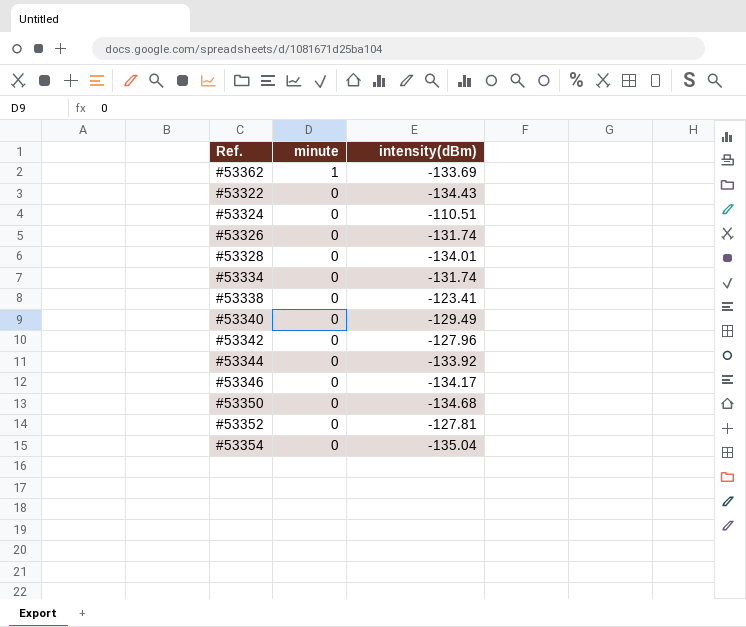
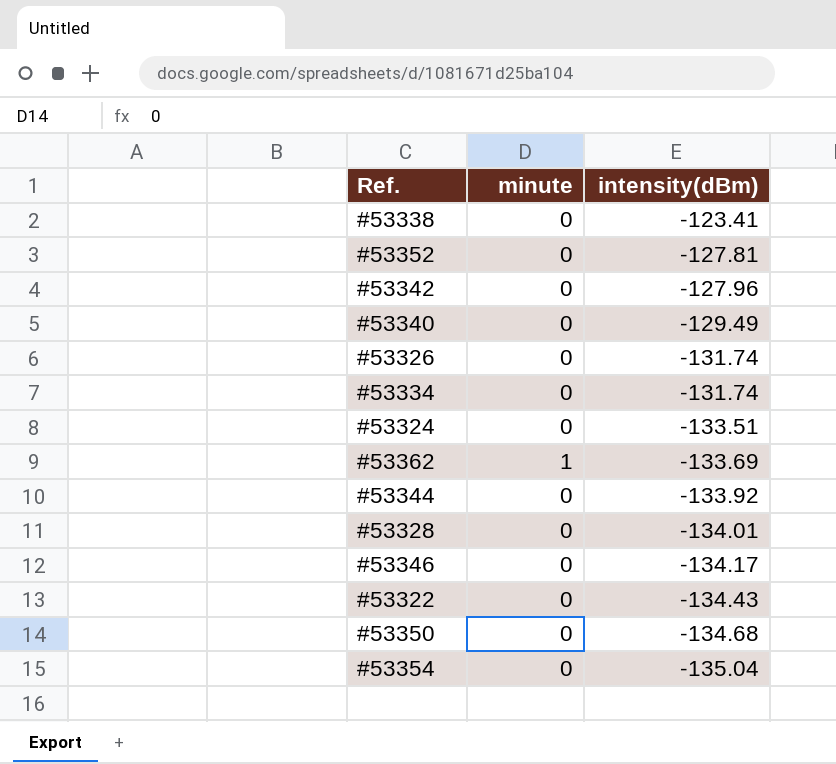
row order: minute descending -> intensity(dBm) descending
#53324 | intensity(dBm): -110.51 -> -133.51

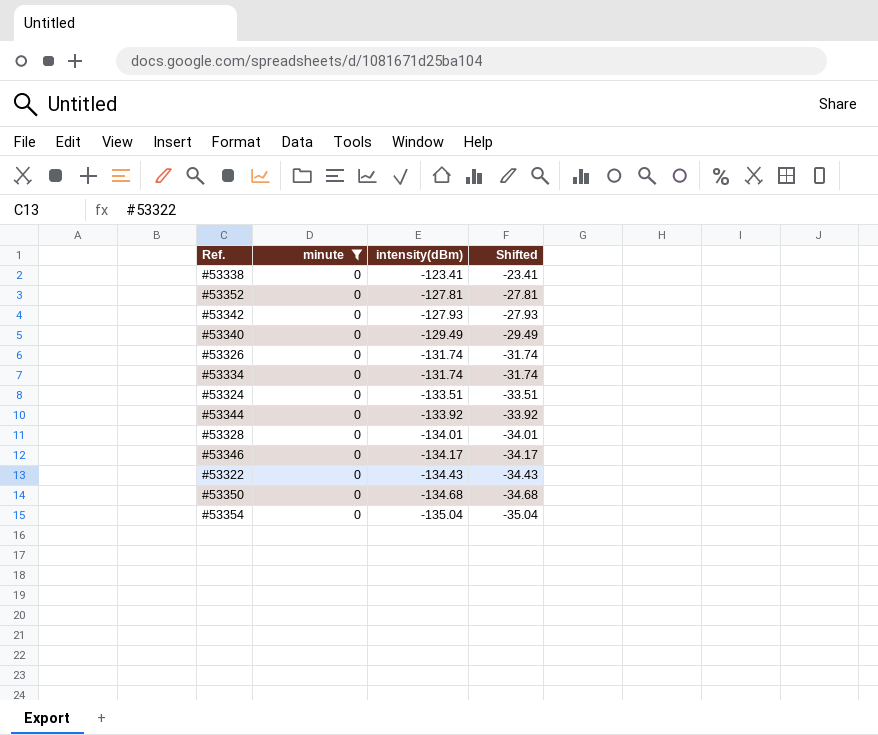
filter: none -> minute = 0
column Shifted | formula: none -> [intensity(dBm)] + 100
#53342 | intensity(dBm): -127.96 -> -127.93

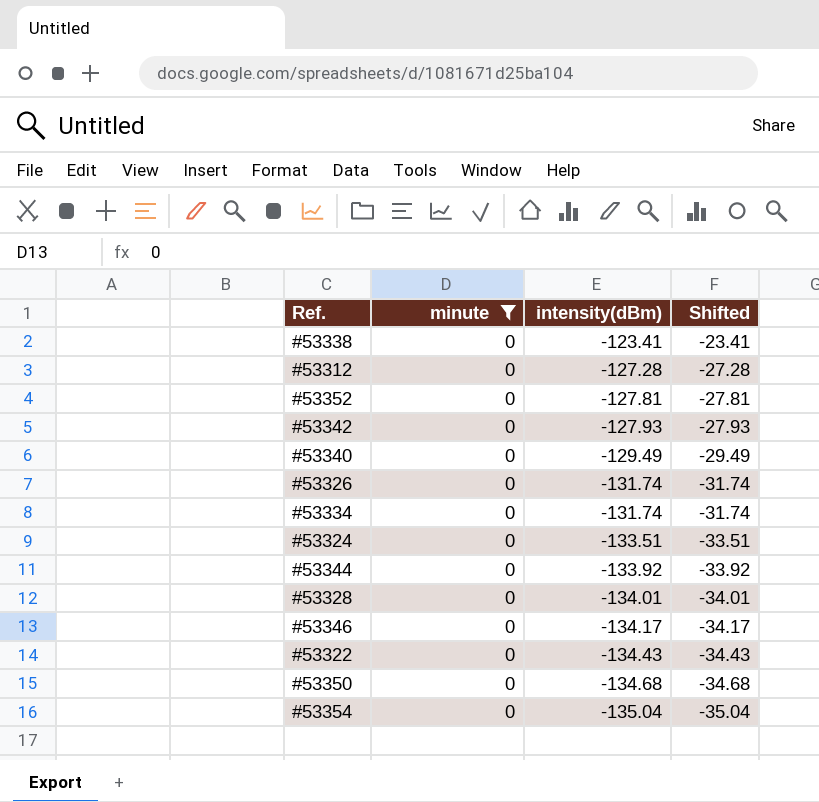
row #53312: none -> 0 | -127.28 | -27.28

